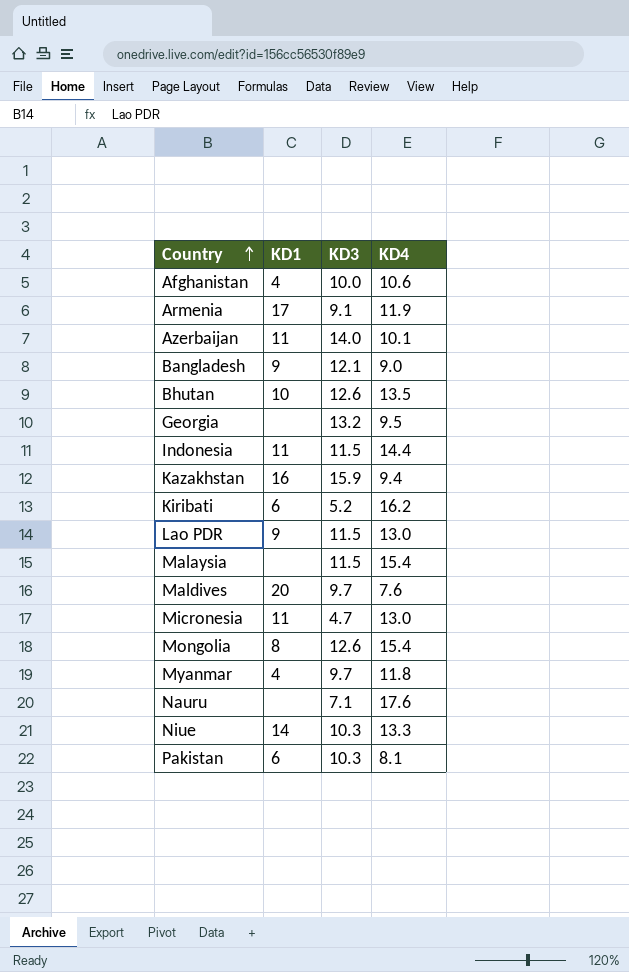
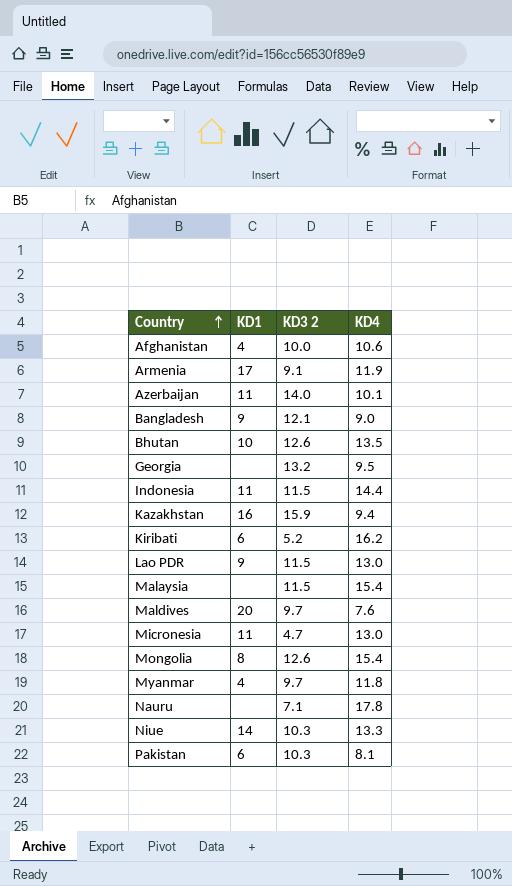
column name: KD3 -> KD3 2
Nauru | KD4: 17.6 -> 17.8

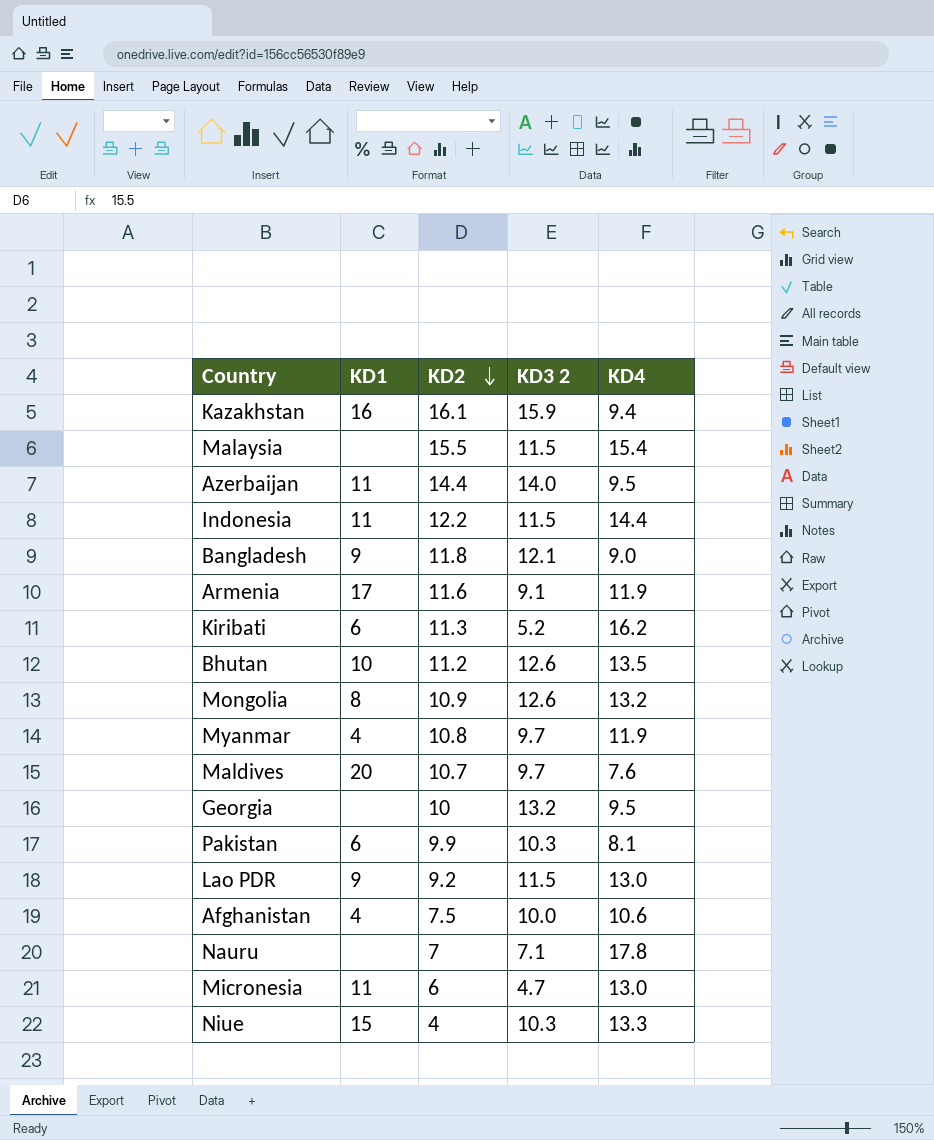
row order: Country ascending -> KD2 descending
column KD2 | position: none -> 3
Azerbaijan | KD4: 10.1 -> 9.5
Mongolia | KD4: 15.4 -> 13.2
Myanmar | KD4: 11.8 -> 11.9
Niue | KD1: 14 -> 15

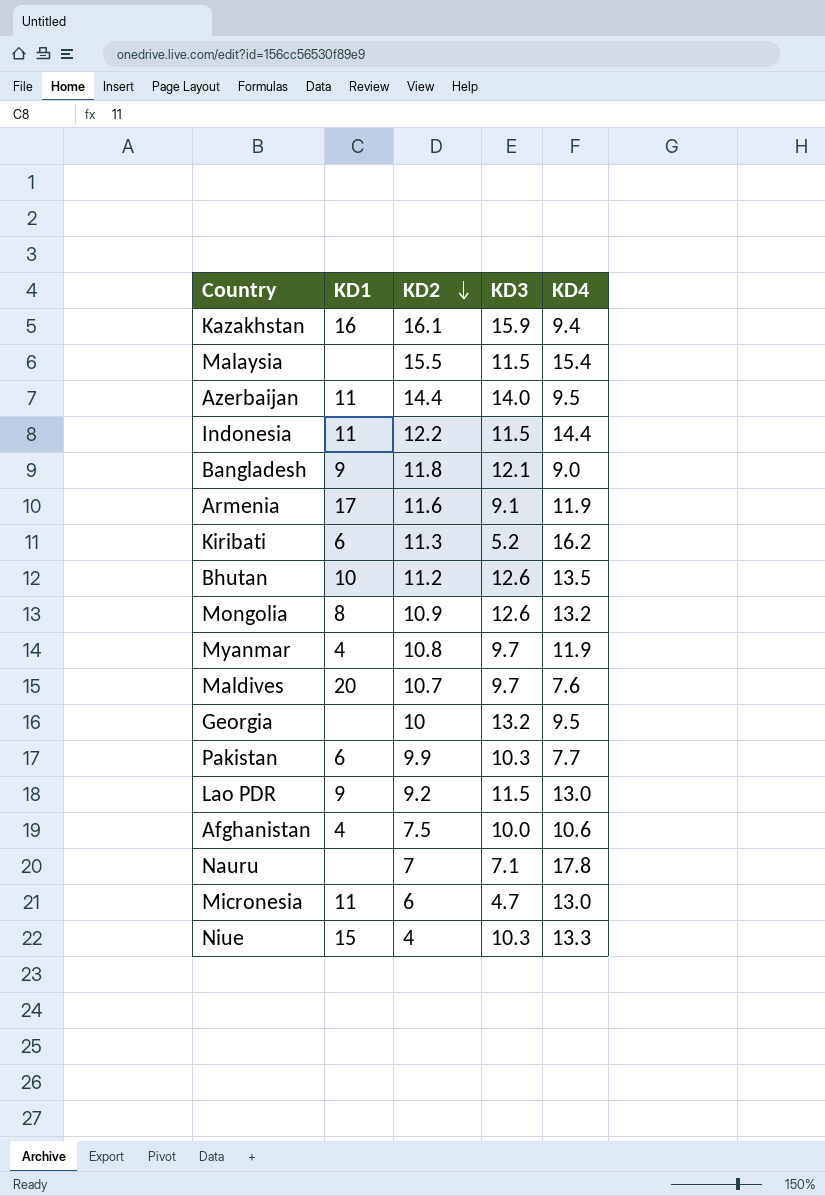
column name: KD3 2 -> KD3
Pakistan | KD4: 8.1 -> 7.7

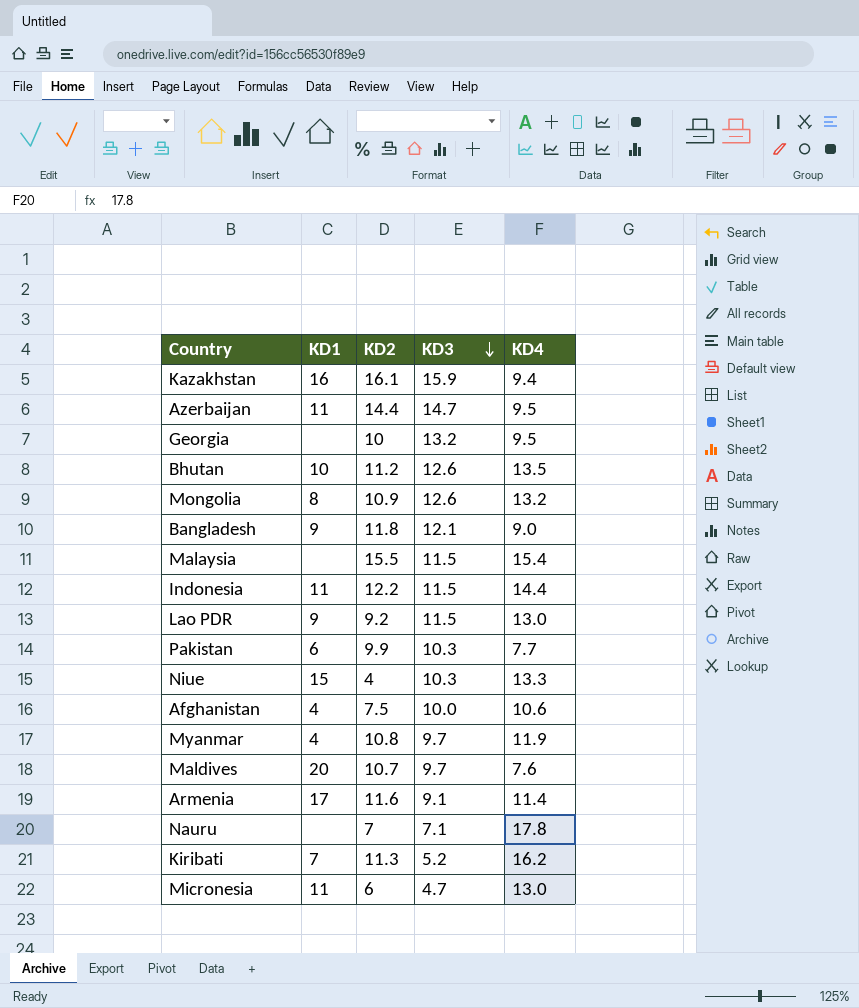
row order: KD2 descending -> KD3 descending
Azerbaijan | KD3: 14.0 -> 14.7
Armenia | KD4: 11.9 -> 11.4
Kiribati | KD1: 6 -> 7

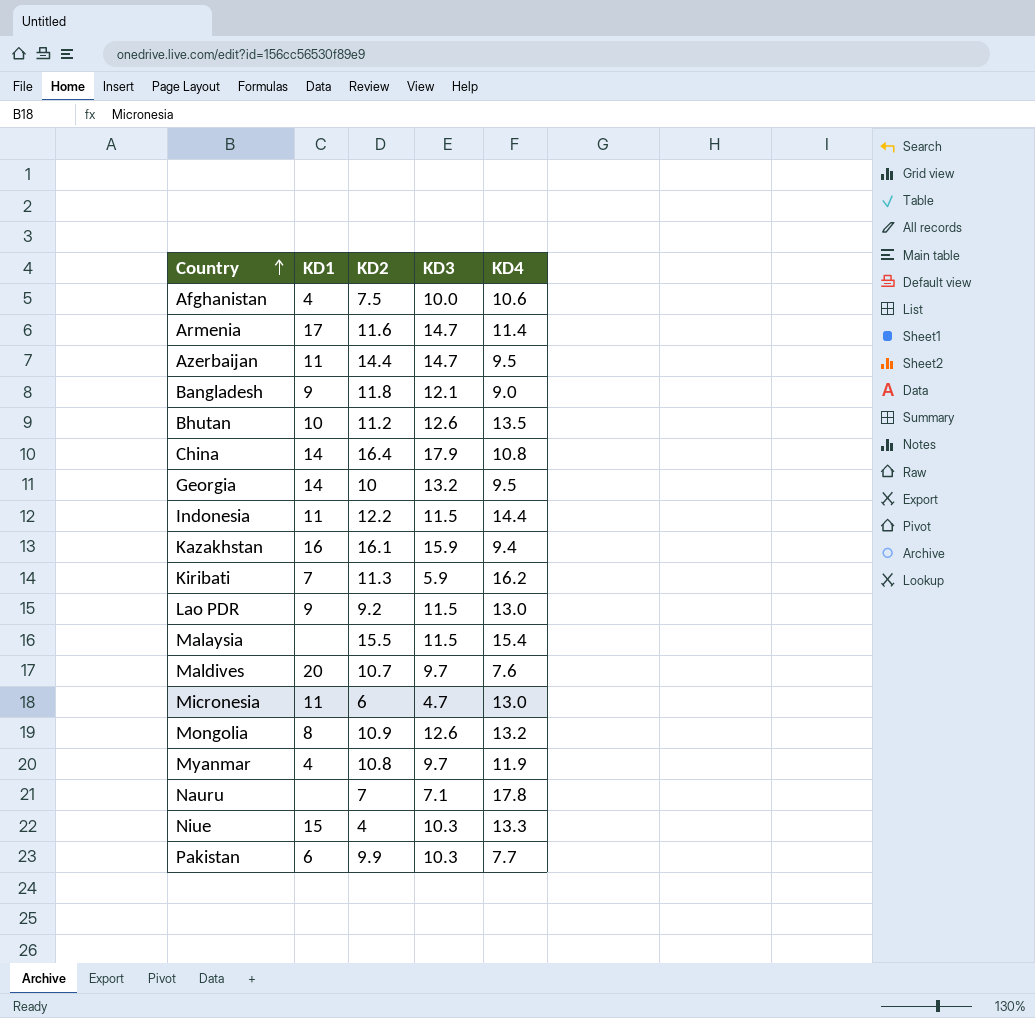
row order: KD3 descending -> Country ascending
Armenia | KD3: 9.1 -> 14.7
row China: none -> 14 | 16.4 | 17.9 | 10.8
Georgia | KD1: none -> 14
Kiribati | KD3: 5.2 -> 5.9

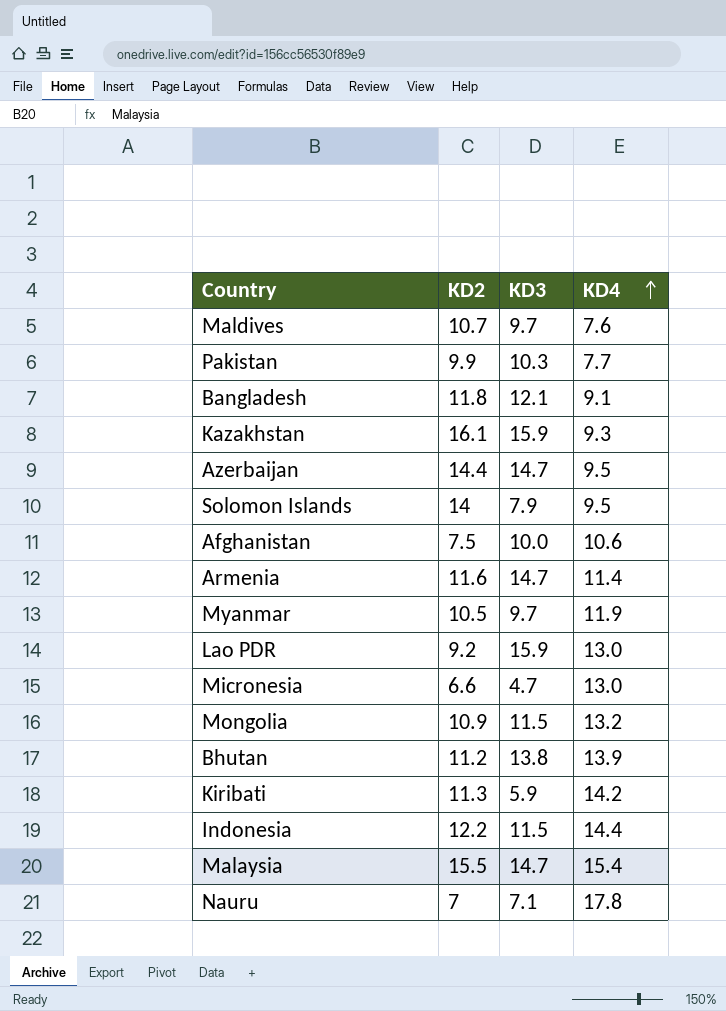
row order: Country ascending -> KD4 ascending
column KD1 | position: 2 -> none
row China: 14 | 16.4 | 17.9 | 10.8 -> none
row Georgia: 14 | 10 | 13.2 | 9.5 -> none
row Niue: 15 | 4 | 10.3 | 13.3 -> none
Bangladesh | KD4: 9.0 -> 9.1
Kazakhstan | KD4: 9.4 -> 9.3
row Solomon Islands: none -> 14 | 7.9 | 9.5
Myanmar | KD2: 10.8 -> 10.5
Lao PDR | KD3: 11.5 -> 15.9
Micronesia | KD2: 6 -> 6.6
Mongolia | KD3: 12.6 -> 11.5
Bhutan | KD3: 12.6 -> 13.8
Bhutan | KD4: 13.5 -> 13.9
Kiribati | KD4: 16.2 -> 14.2
Malaysia | KD3: 11.5 -> 14.7

